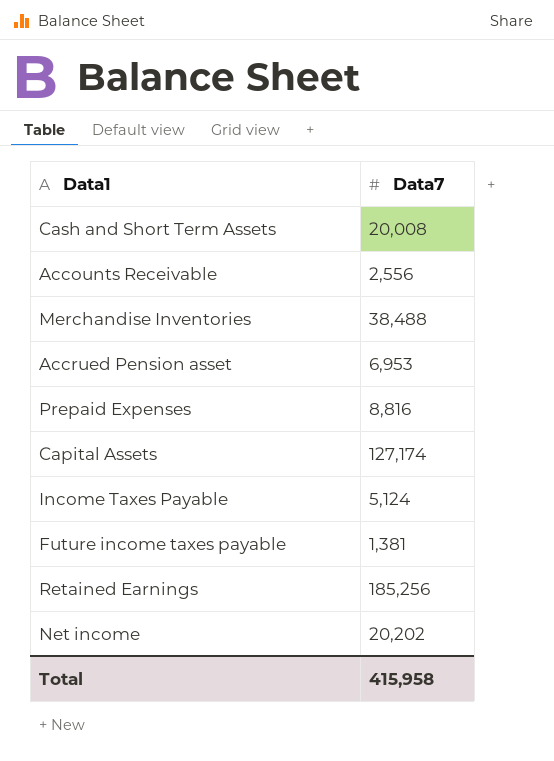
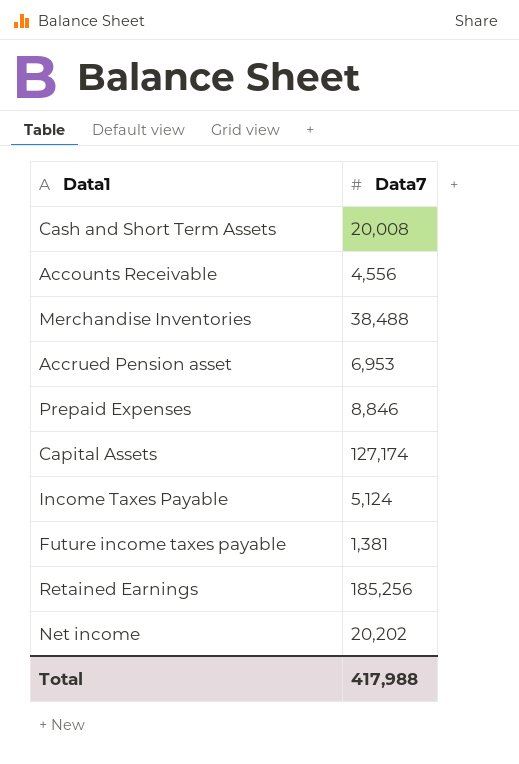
Accounts Receivable | Data7: 2,556 -> 4,556
Prepaid Expenses | Data7: 8,816 -> 8,846
Total | Data7: 415,958 -> 417,988

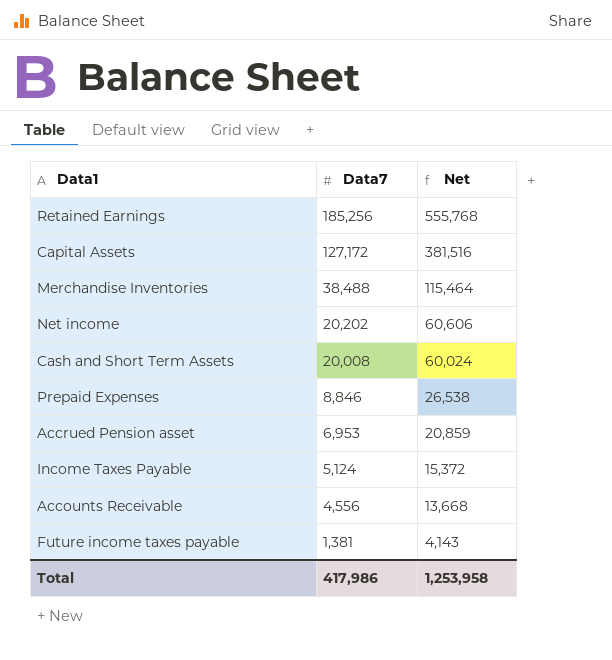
row order: none -> Data7 descending
column Net | formula: none -> [Data7] * 3
Capital Assets | Data7: 127,174 -> 127,172
Total | Data7: 417,988 -> 417,986

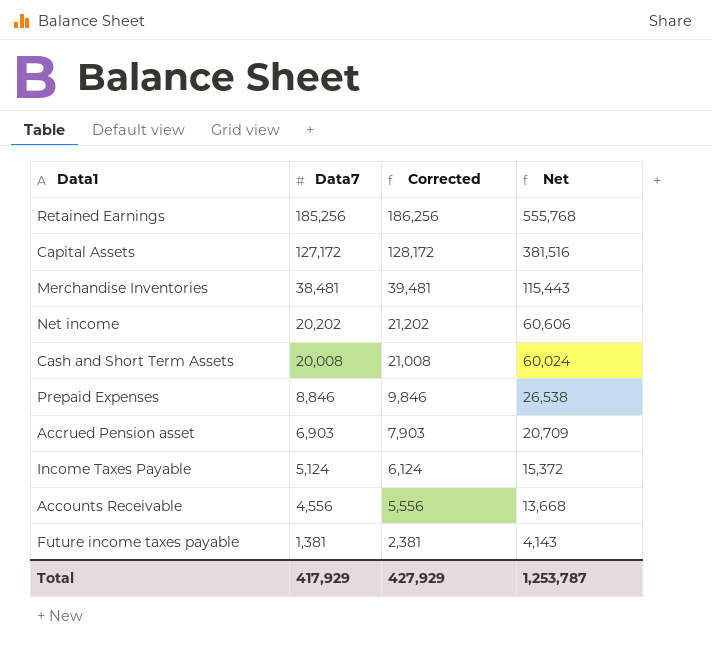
column Corrected | formula: none -> [Data7] + 1000
Merchandise Inventories | Data7: 38,488 -> 38,481
Merchandise Inventories | Net: 115,464 -> 115,443
Accrued Pension asset | Data7: 6,953 -> 6,903
Accrued Pension asset | Net: 20,859 -> 20,709
Total | Data7: 417,986 -> 417,929
Total | Net: 1,253,958 -> 1,253,787

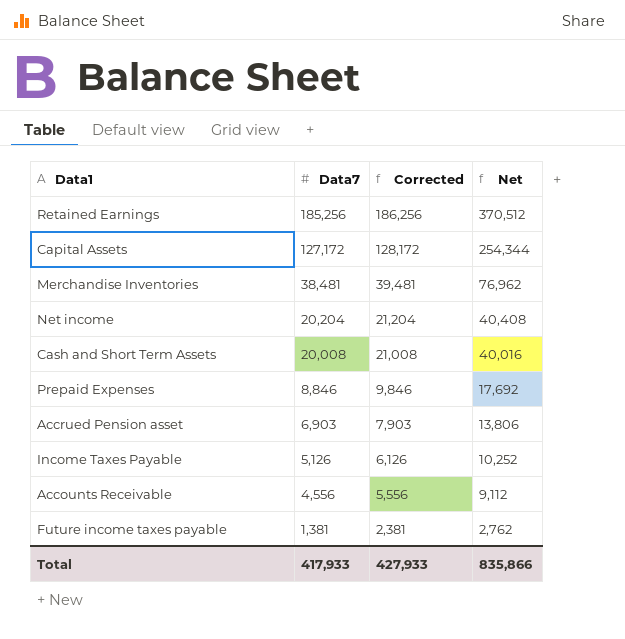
column Net | formula: [Data7] * 3 -> [Data7] * 2
Net income | Data7: 20,202 -> 20,204
Net income | Corrected: 21,202 -> 21,204
Income Taxes Payable | Data7: 5,124 -> 5,126
Income Taxes Payable | Corrected: 6,124 -> 6,126
Total | Data7: 417,929 -> 417,933
Total | Corrected: 427,929 -> 427,933
Total | Net: 1,253,787 -> 835,866

